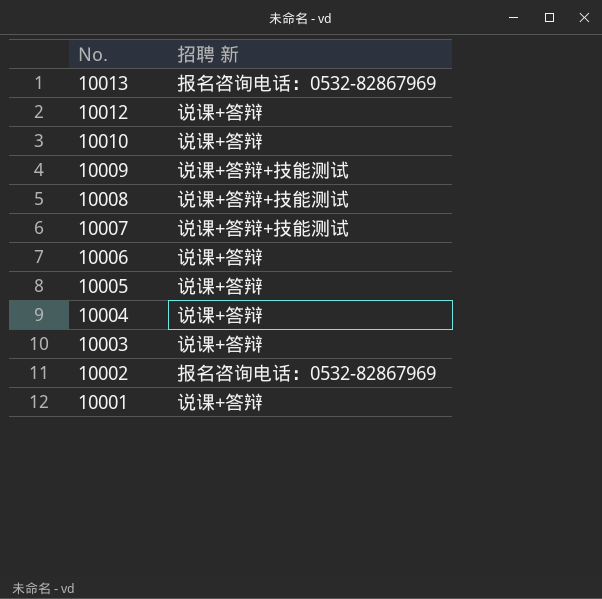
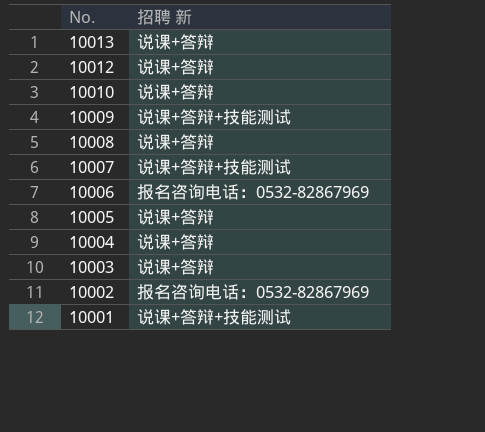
10013 | 招聘 新: 报名咨询电话：0532-82867969 -> 说课+答辩
10008 | 招聘 新: 说课+答辩+技能测试 -> 说课+答辩
10006 | 招聘 新: 说课+答辩 -> 报名咨询电话：0532-82867969
10001 | 招聘 新: 说课+答辩 -> 说课+答辩+技能测试

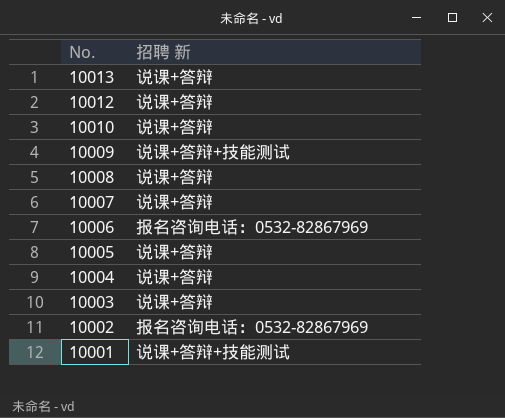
10007 | 招聘 新: 说课+答辩+技能测试 -> 说课+答辩

